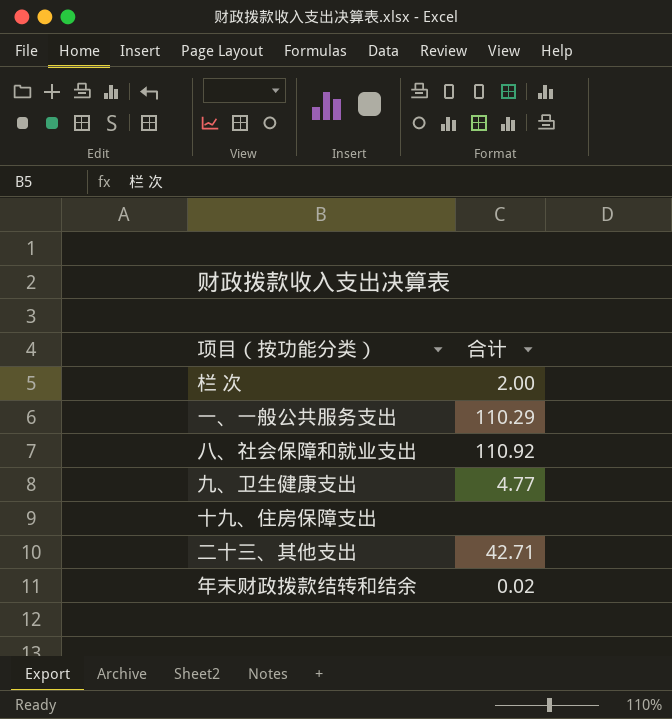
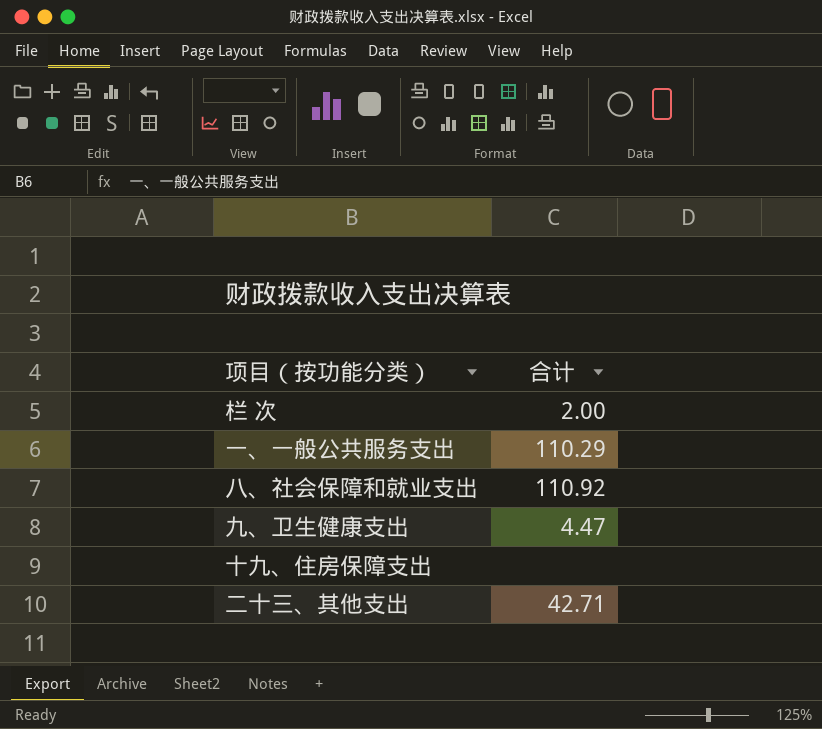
row 年末财政拨款结转和结余: 0.02 -> none
九、卫生健康支出 | 合计: 4.77 -> 4.47

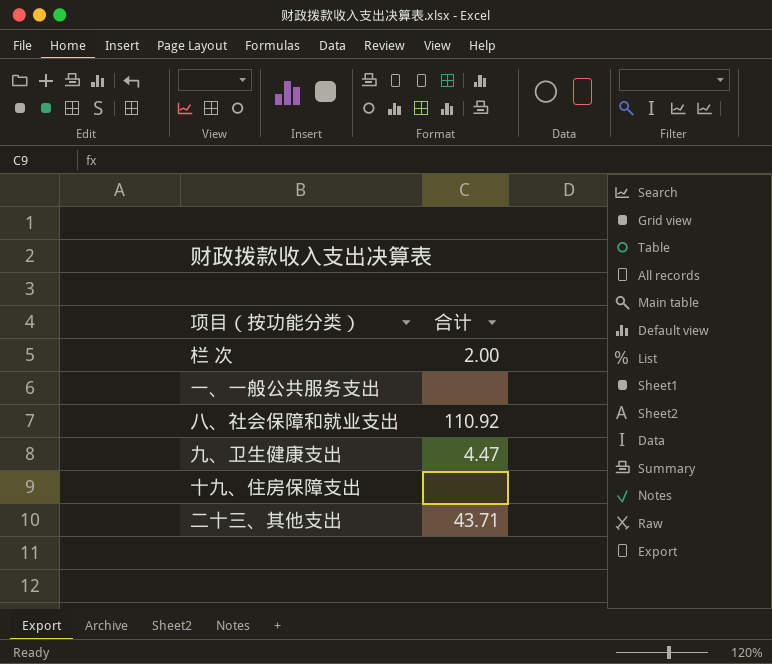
一、一般公共服务支出 | 合计: 110.29 -> none
二十三、其他支出 | 合计: 42.71 -> 43.71

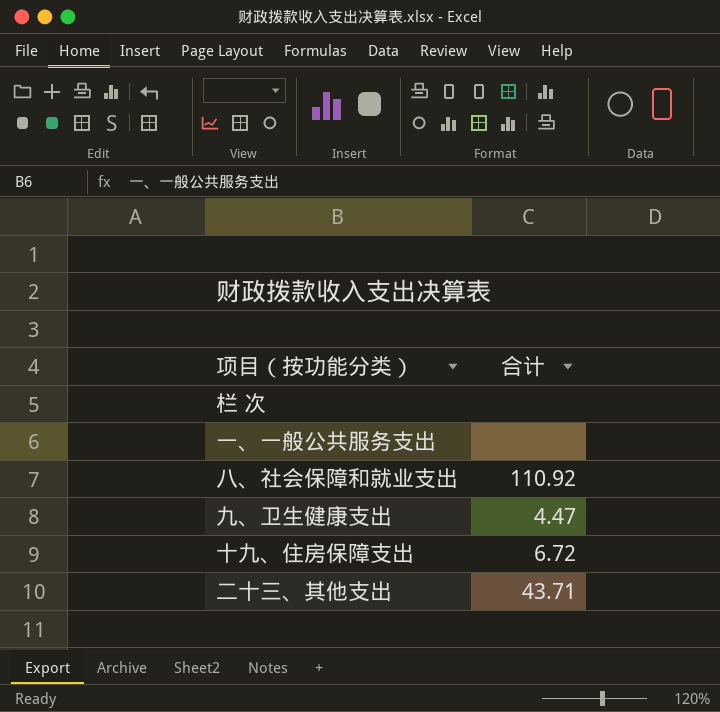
栏 次 | 合计: 2.00 -> none
十九、住房保障支出 | 合计: none -> 6.72

